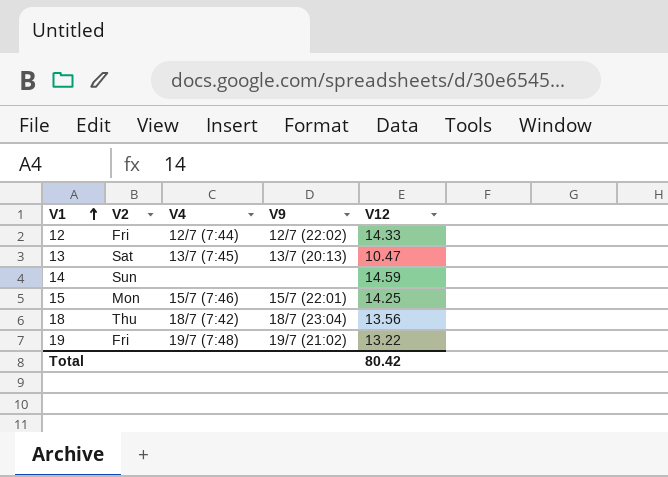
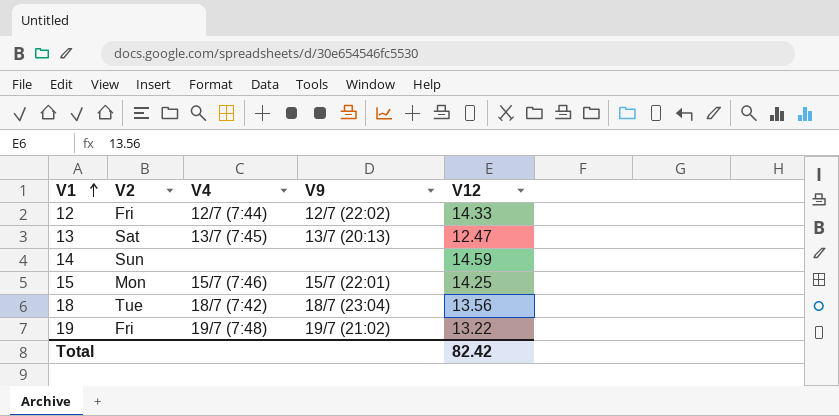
13 | V12: 10.47 -> 12.47
18 | V2: Thu -> Tue
Total | V12: 80.42 -> 82.42

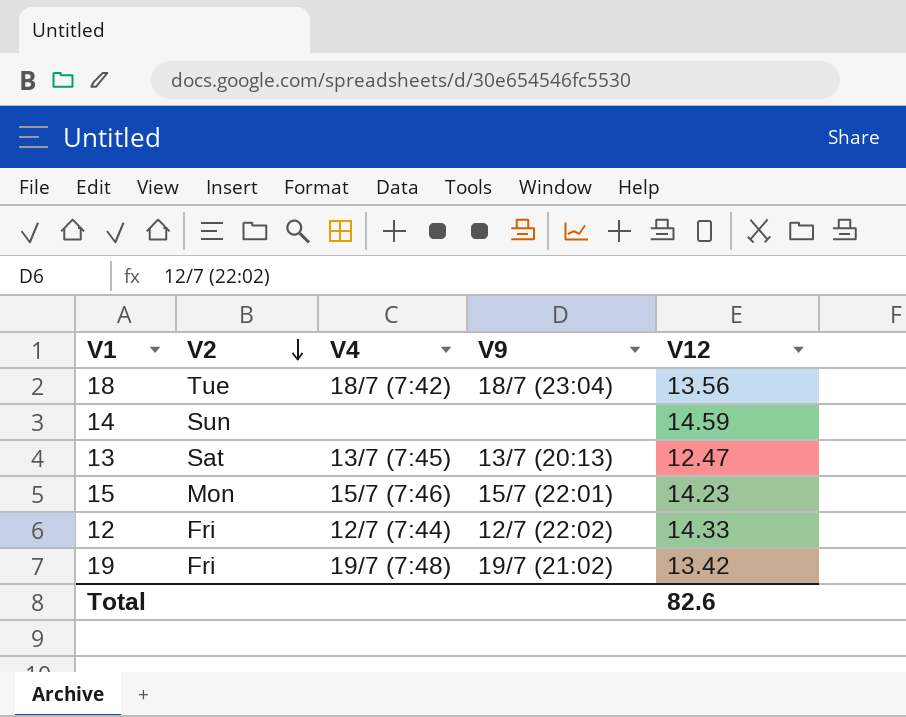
row order: V1 ascending -> V2 descending
15 | V12: 14.25 -> 14.23
19 | V12: 13.22 -> 13.42
Total | V12: 82.42 -> 82.6

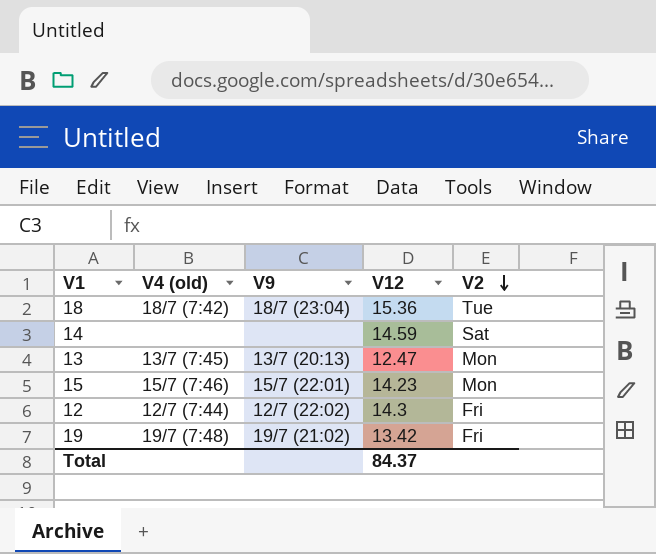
column name: V4 -> V4 (old)
column V2 | position: 2 -> 5
18 | V12: 13.56 -> 15.36
14 | V2: Sun -> Sat
13 | V2: Sat -> Mon
12 | V12: 14.33 -> 14.3
Total | V12: 82.6 -> 84.37

